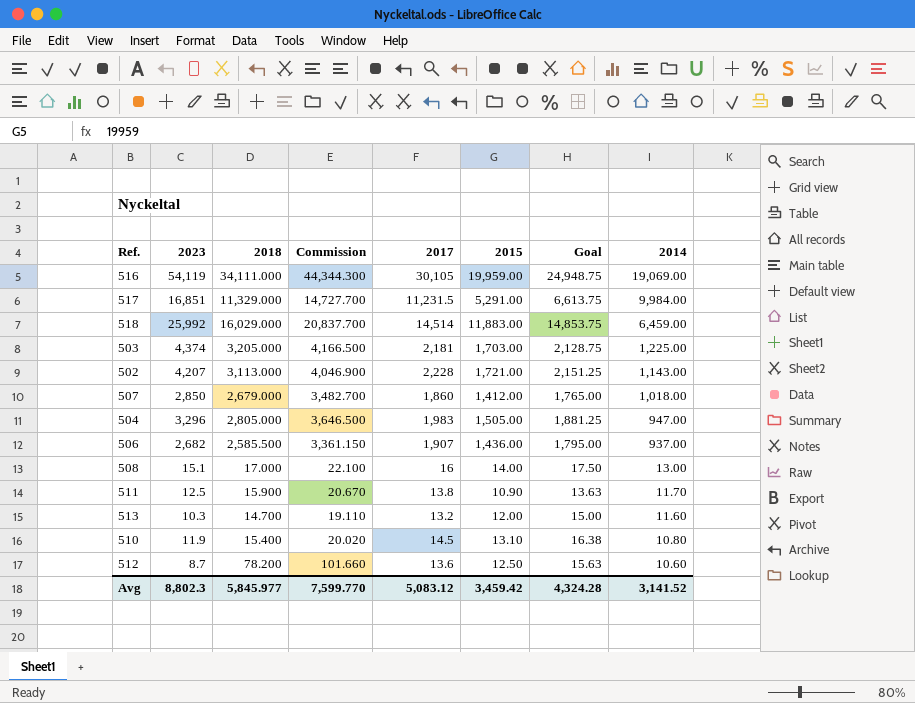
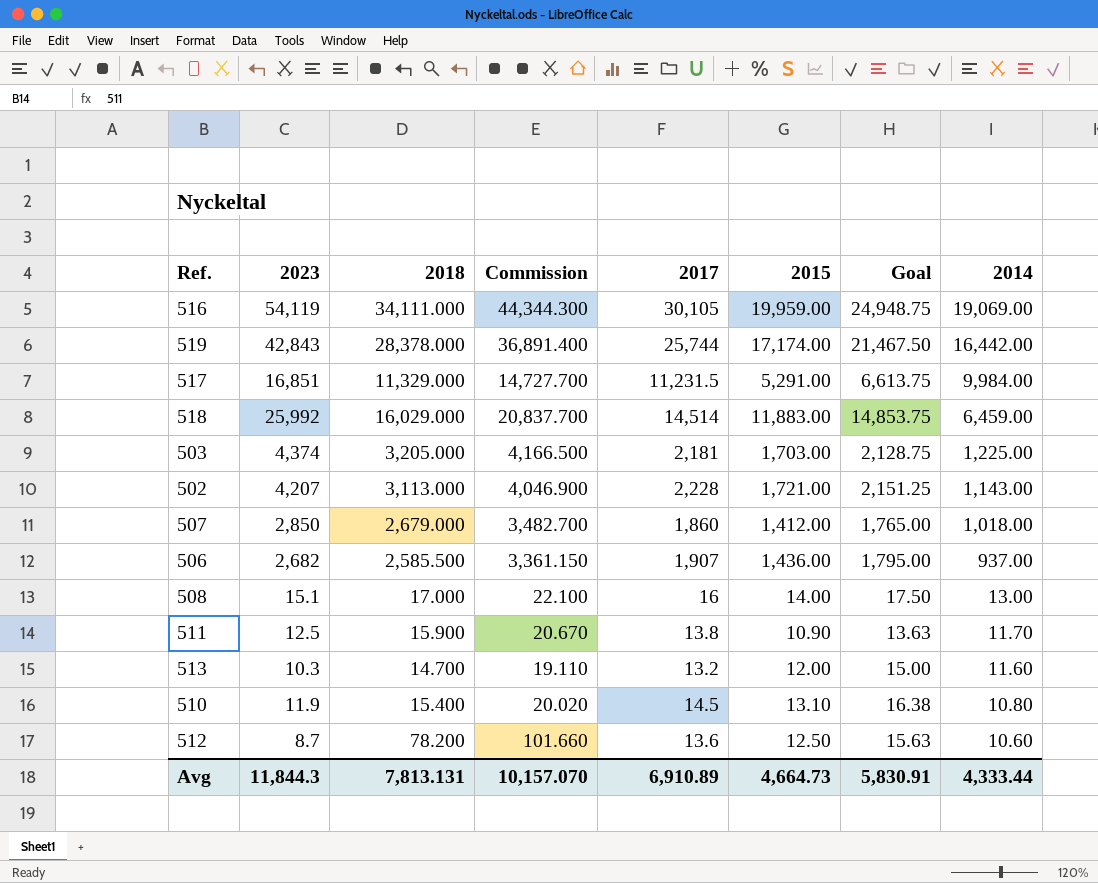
row 504: 3,296 | 2,805.000 | 3,646.500 | 1,983 | 1,505.00 | 1,881.25 | 947.00 -> none
row 519: none -> 42,843 | 28,378.000 | 36,891.400 | 25,744 | 17,174.00 | 21,467.50 | 16,442.00
Avg | 2023: 8,802.3 -> 11,844.3
Avg | 2018: 5,845.977 -> 7,813.131
Avg | Commission: 7,599.770 -> 10,157.070
Avg | 2017: 5,083.12 -> 6,910.89
Avg | 2015: 3,459.42 -> 4,664.73
Avg | Goal: 4,324.28 -> 5,830.91
Avg | 2014: 3,141.52 -> 4,333.44

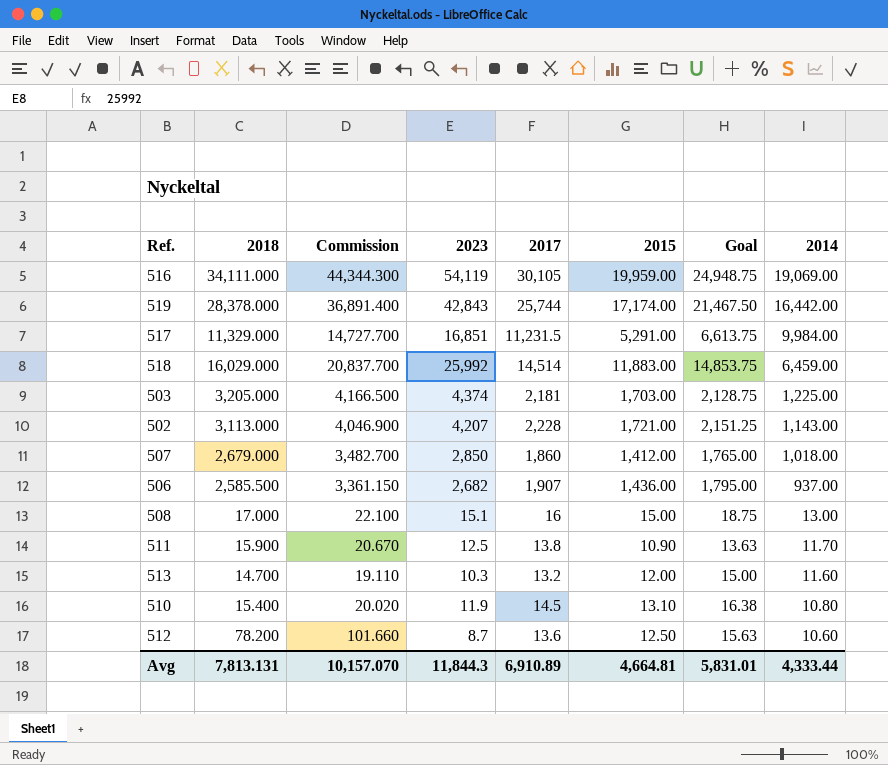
column 2023 | position: 2 -> 4
508 | 2015: 14.00 -> 15.00
508 | Goal: 17.50 -> 18.75
Avg | 2015: 4,664.73 -> 4,664.81
Avg | Goal: 5,830.91 -> 5,831.01

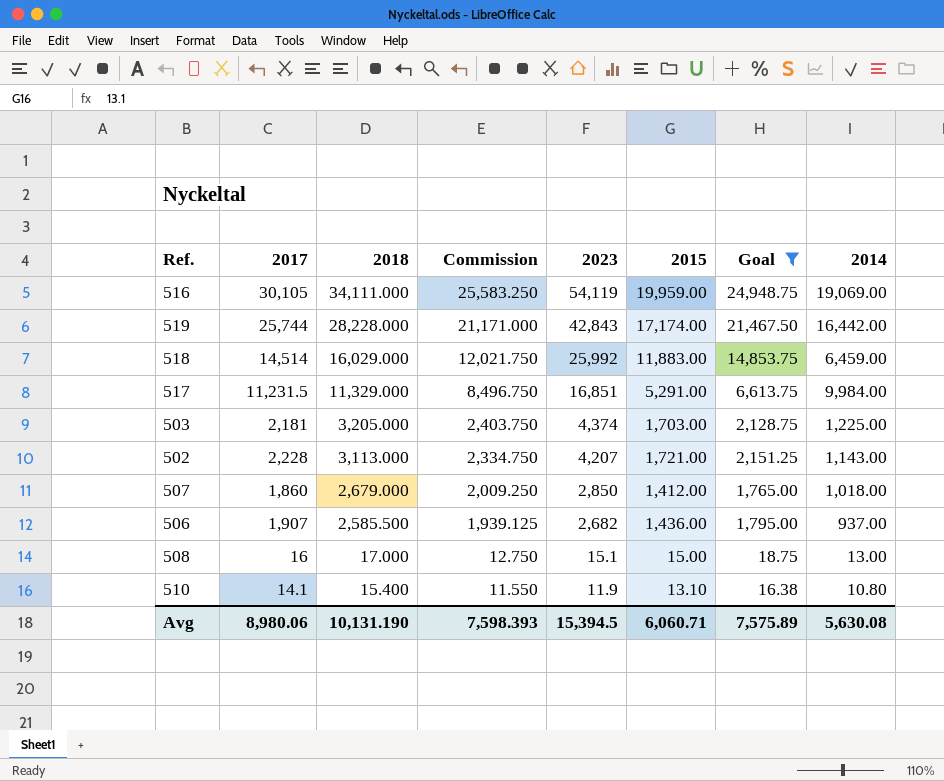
filter: none -> Goal >= 16.38
row order: 2014 descending -> 2018 descending
column 2017 | position: 5 -> 2
column Commission | formula: [2018] * 1.3 -> [2018] * 0.75
519 | 2018: 28,378.000 -> 28,228.000
510 | 2017: 14.5 -> 14.1
Avg | 2017: 6,910.89 -> 8,980.06
Avg | 2018: 7,813.131 -> 10,131.190
Avg | Commission: 10,157.070 -> 7,598.393
Avg | 2023: 11,844.3 -> 15,394.5
Avg | 2015: 4,664.81 -> 6,060.71
Avg | Goal: 5,831.01 -> 7,575.89
Avg | 2014: 4,333.44 -> 5,630.08

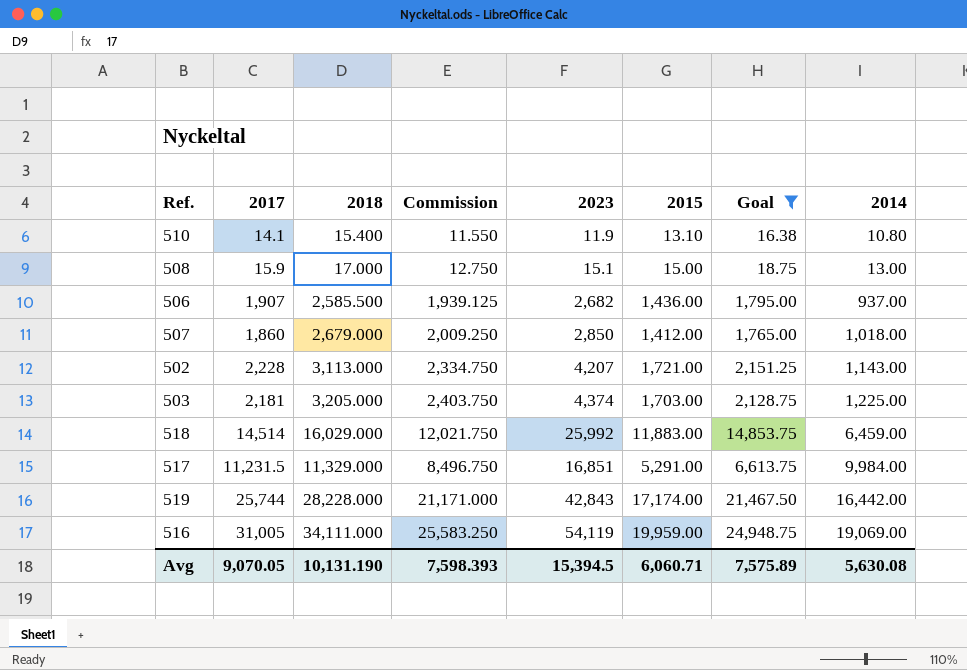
row order: 2018 descending -> 2014 ascending
508 | 2017: 16 -> 15.9
516 | 2017: 30,105 -> 31,005
Avg | 2017: 8,980.06 -> 9,070.05

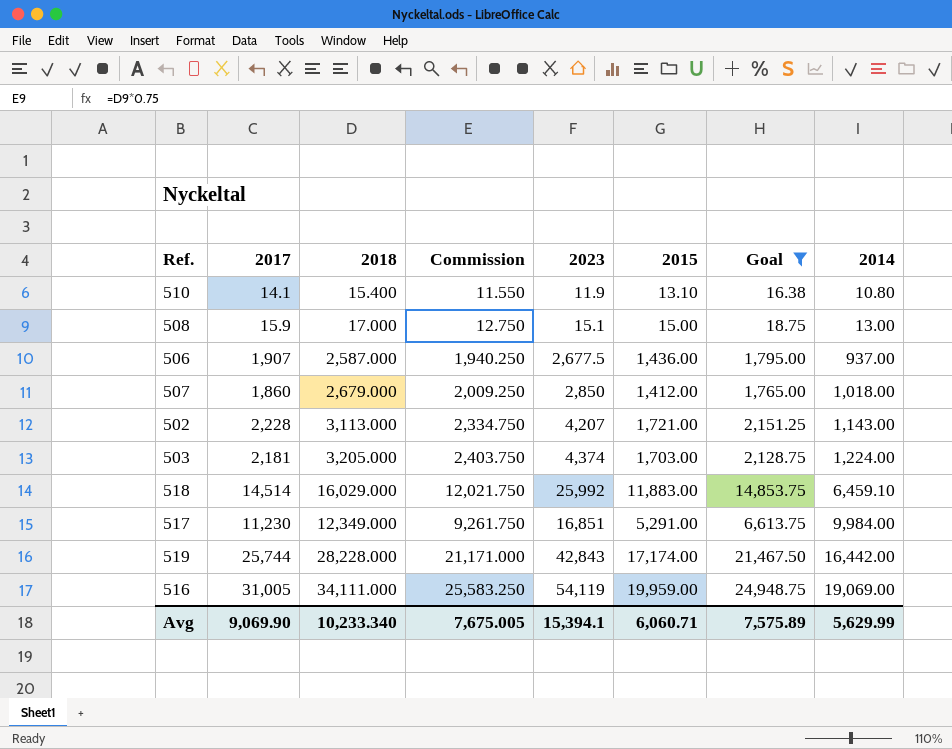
506 | 2018: 2,585.500 -> 2,587.000
506 | Commission: 1,939.125 -> 1,940.250
506 | 2023: 2,682 -> 2,677.5
503 | 2014: 1,225.00 -> 1,224.00
518 | 2014: 6,459.00 -> 6,459.10
517 | 2017: 11,231.5 -> 11,230
517 | 2018: 11,329.000 -> 12,349.000
517 | Commission: 8,496.750 -> 9,261.750
Avg | 2017: 9,070.05 -> 9,069.90
Avg | 2018: 10,131.190 -> 10,233.340
Avg | Commission: 7,598.393 -> 7,675.005
Avg | 2023: 15,394.5 -> 15,394.1
Avg | 2014: 5,630.08 -> 5,629.99

